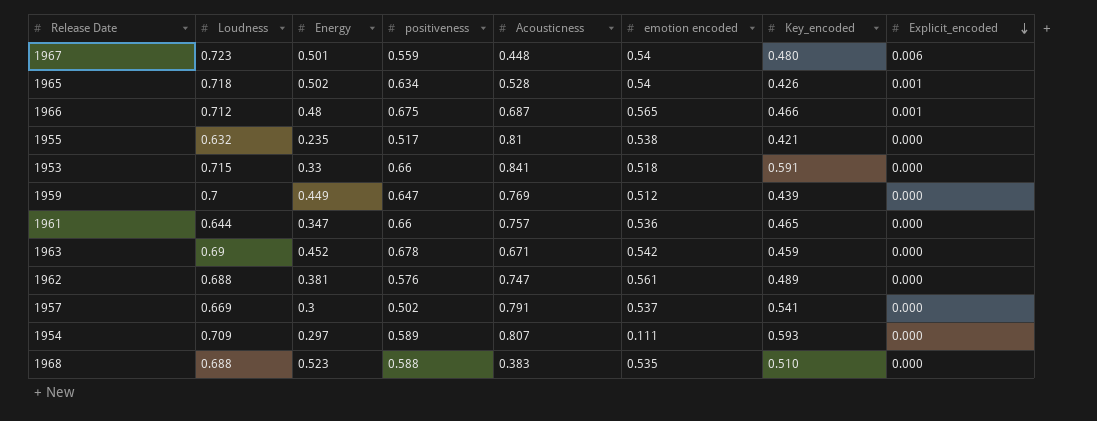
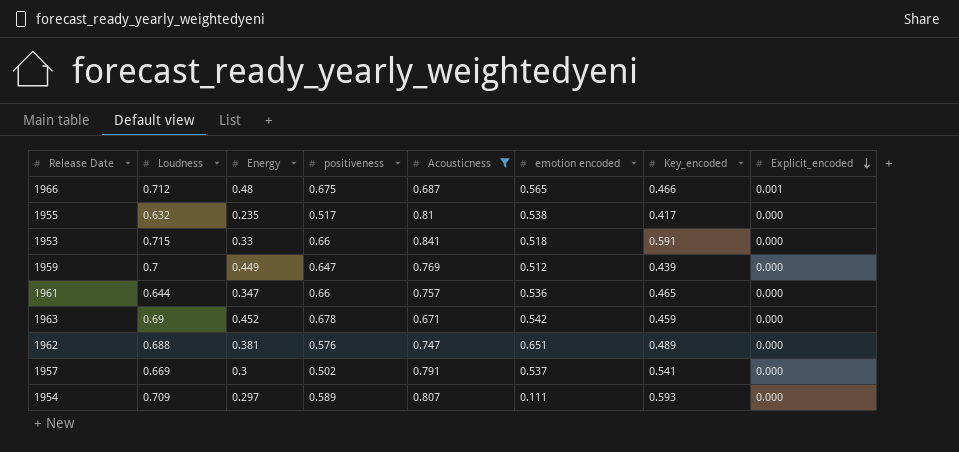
filter: none -> Acousticness >= 0.671
1955 | Key_encoded: 0.421 -> 0.417
1962 | emotion encoded: 0.561 -> 0.651

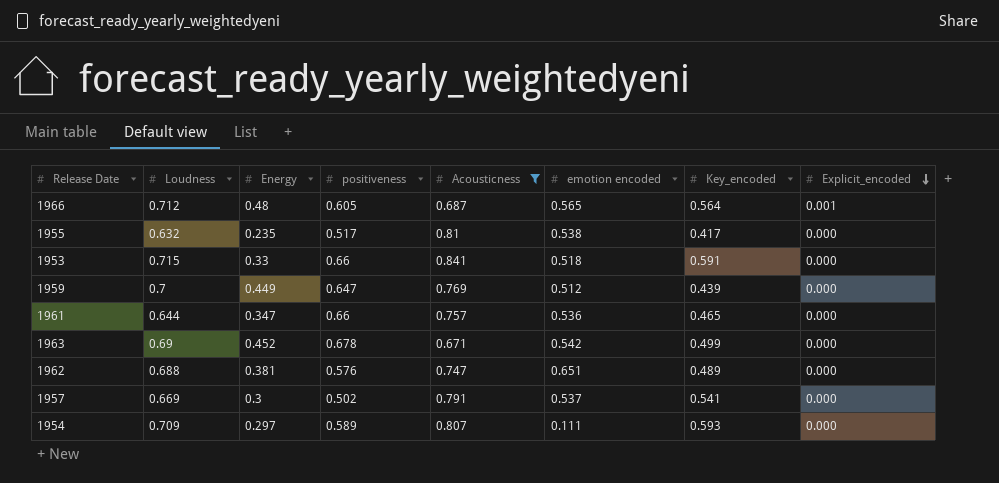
1966 | positiveness: 0.675 -> 0.605
1966 | Key_encoded: 0.466 -> 0.564
1963 | Key_encoded: 0.459 -> 0.499

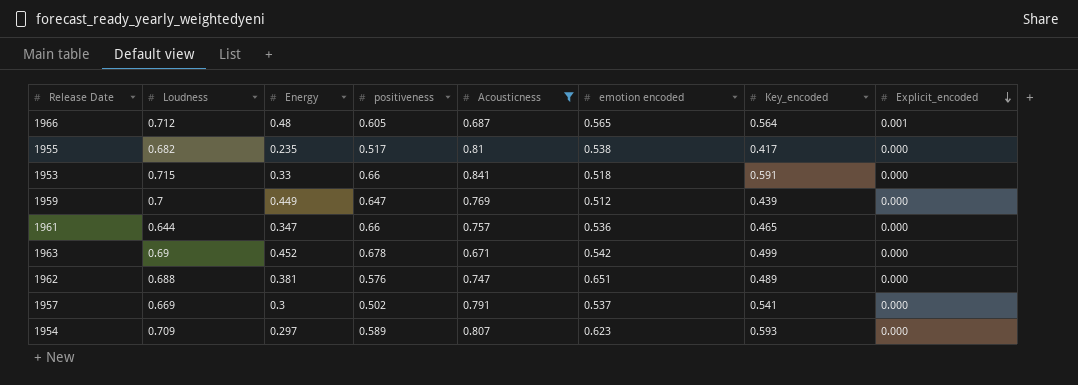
1955 | Loudness: 0.632 -> 0.682
1954 | emotion encoded: 0.111 -> 0.623

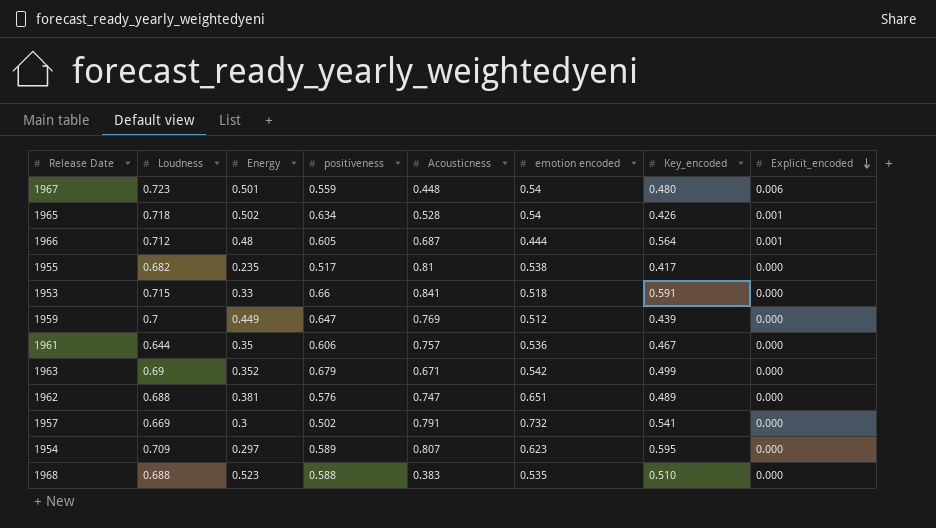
filter: Acousticness >= 0.671 -> none
1966 | emotion encoded: 0.565 -> 0.444
1961 | Energy: 0.347 -> 0.35
1961 | positiveness: 0.66 -> 0.606
1961 | Key_encoded: 0.465 -> 0.467
1963 | Energy: 0.452 -> 0.352
1963 | positiveness: 0.678 -> 0.679
1957 | emotion encoded: 0.537 -> 0.732
1954 | Key_encoded: 0.593 -> 0.595

